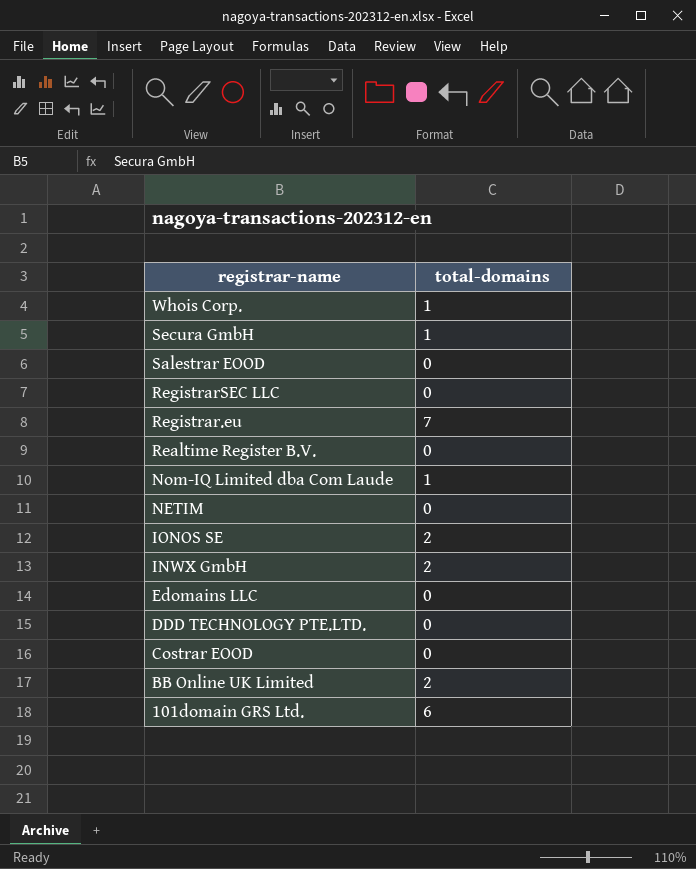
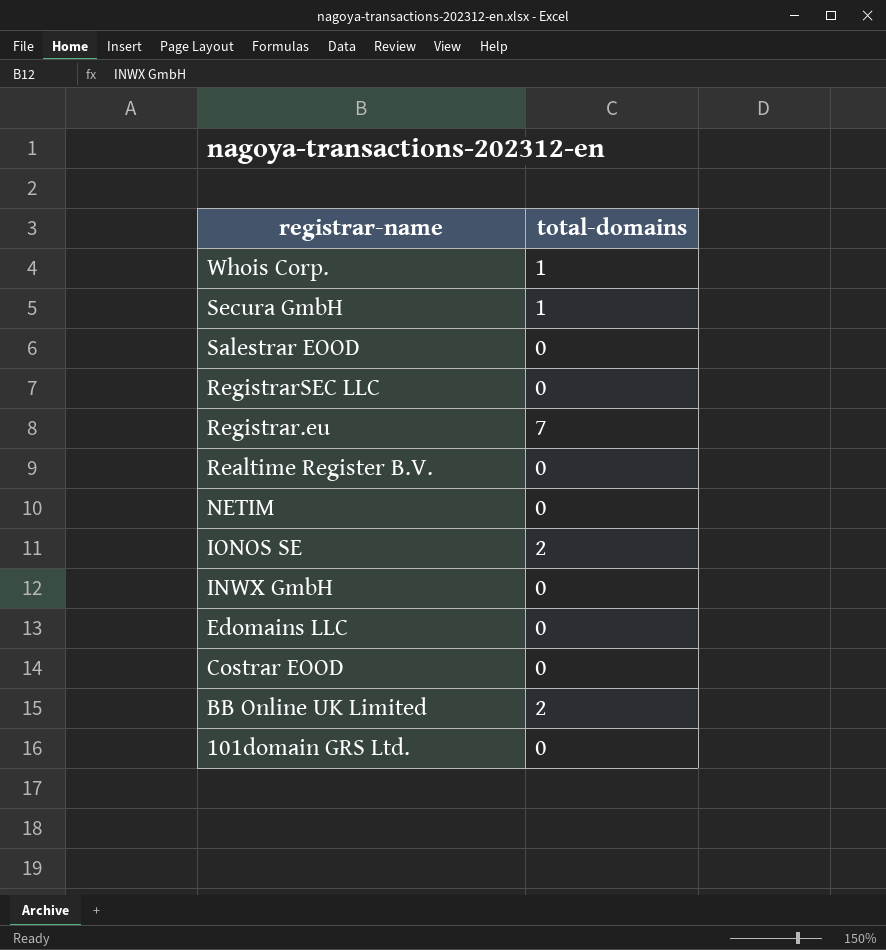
row Nom-IQ Limited dba Com Laude: 1 -> none
row DDD TECHNOLOGY PTE.LTD.: 0 -> none
INWX GmbH | total-domains: 2 -> 0
101domain GRS Ltd. | total-domains: 6 -> 0

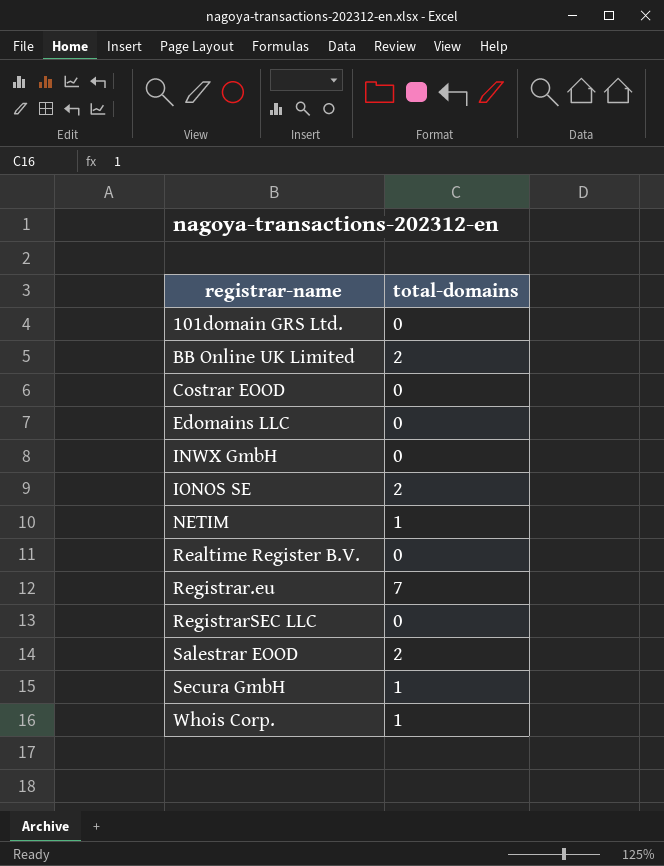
row order: registrar-name descending -> registrar-name ascending
NETIM | total-domains: 0 -> 1
Salestrar EOOD | total-domains: 0 -> 2

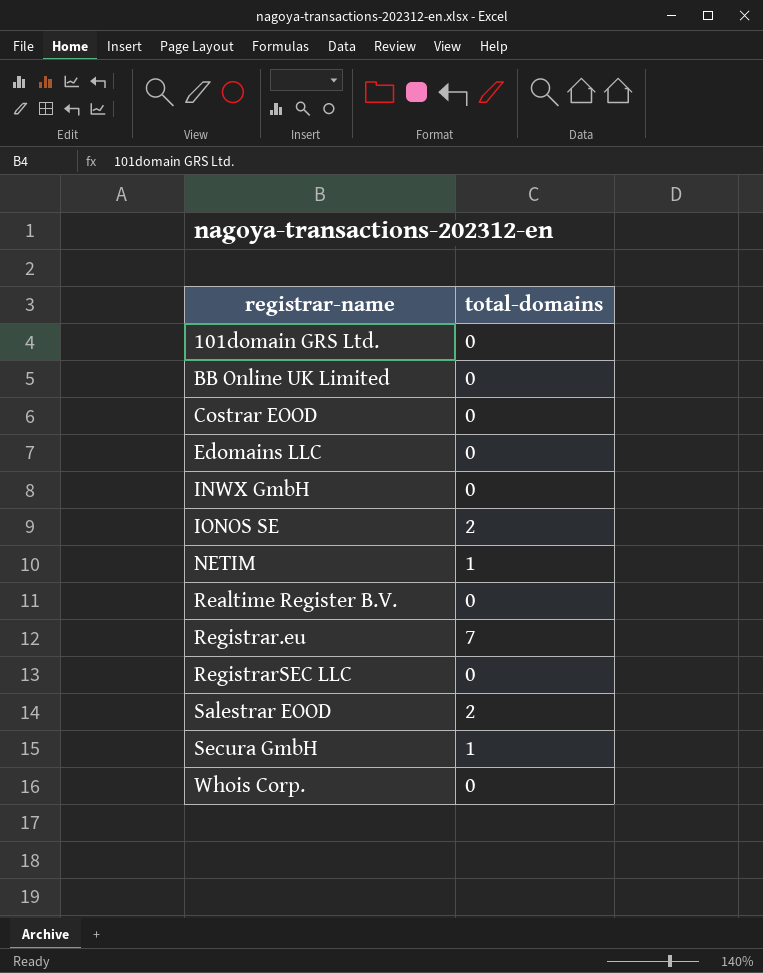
BB Online UK Limited | total-domains: 2 -> 0
Whois Corp. | total-domains: 1 -> 0

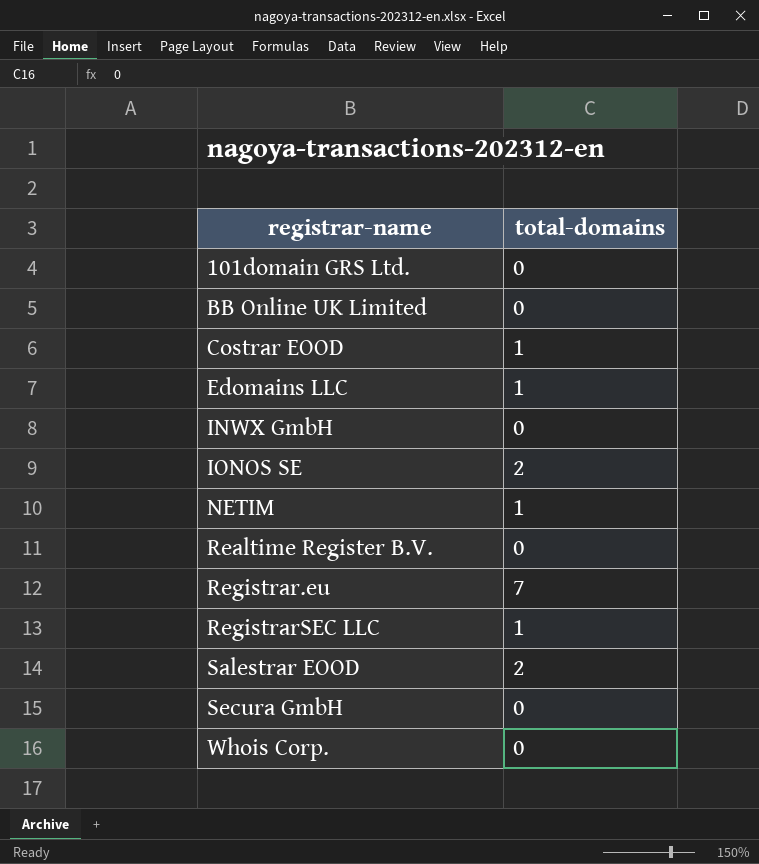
Costrar EOOD | total-domains: 0 -> 1
Edomains LLC | total-domains: 0 -> 1
RegistrarSEC LLC | total-domains: 0 -> 1
Secura GmbH | total-domains: 1 -> 0

